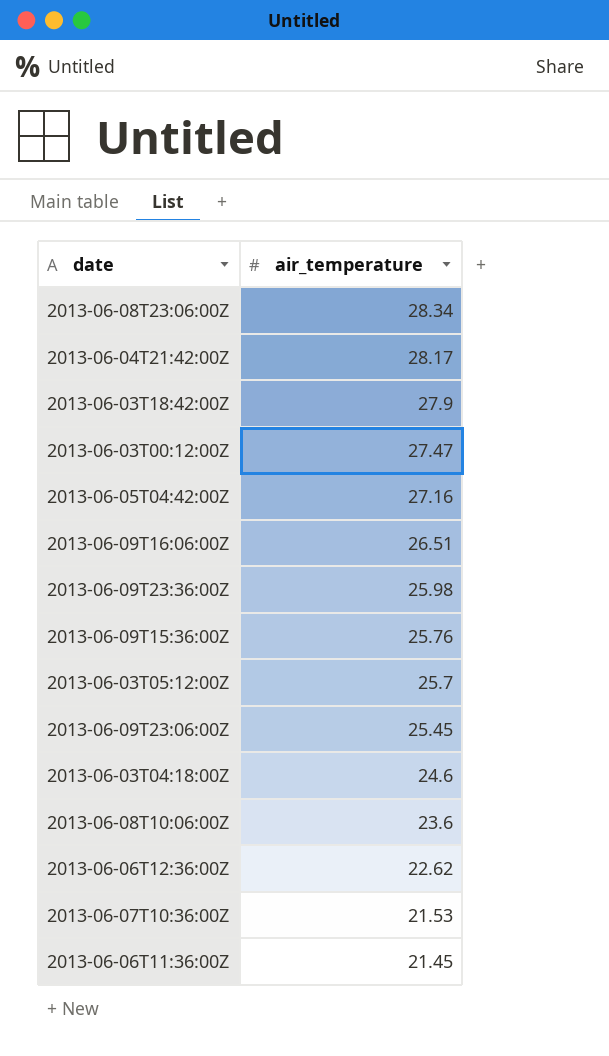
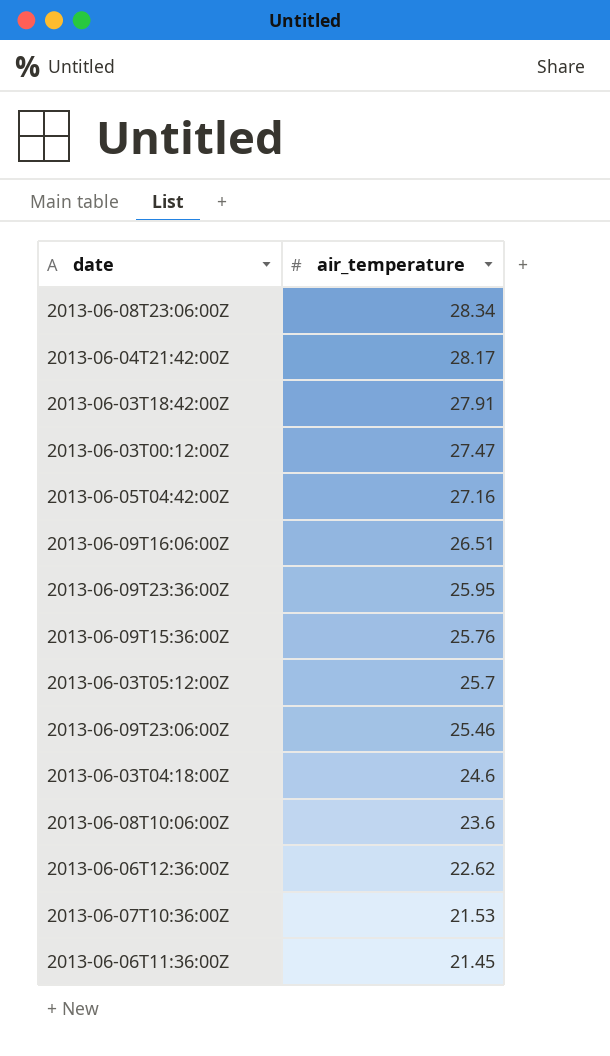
2013-06-03T18:42:00Z | air_temperature: 27.9 -> 27.91
2013-06-09T23:36:00Z | air_temperature: 25.98 -> 25.95
2013-06-09T23:06:00Z | air_temperature: 25.45 -> 25.46

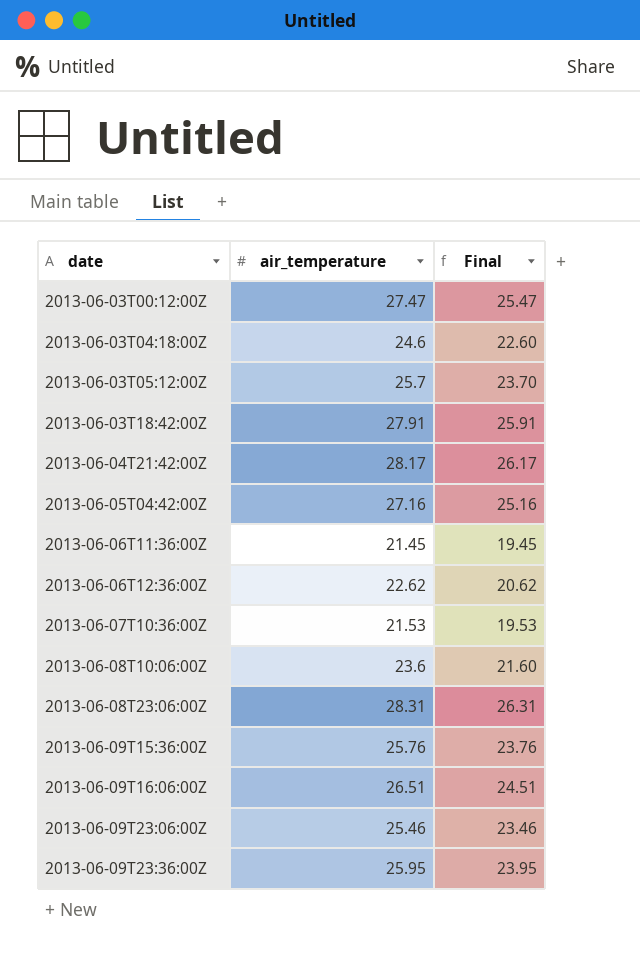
row order: air_temperature descending -> date ascending
column Final | formula: none -> [air_temperature] - 2
2013-06-08T23:06:00Z | air_temperature: 28.34 -> 28.31

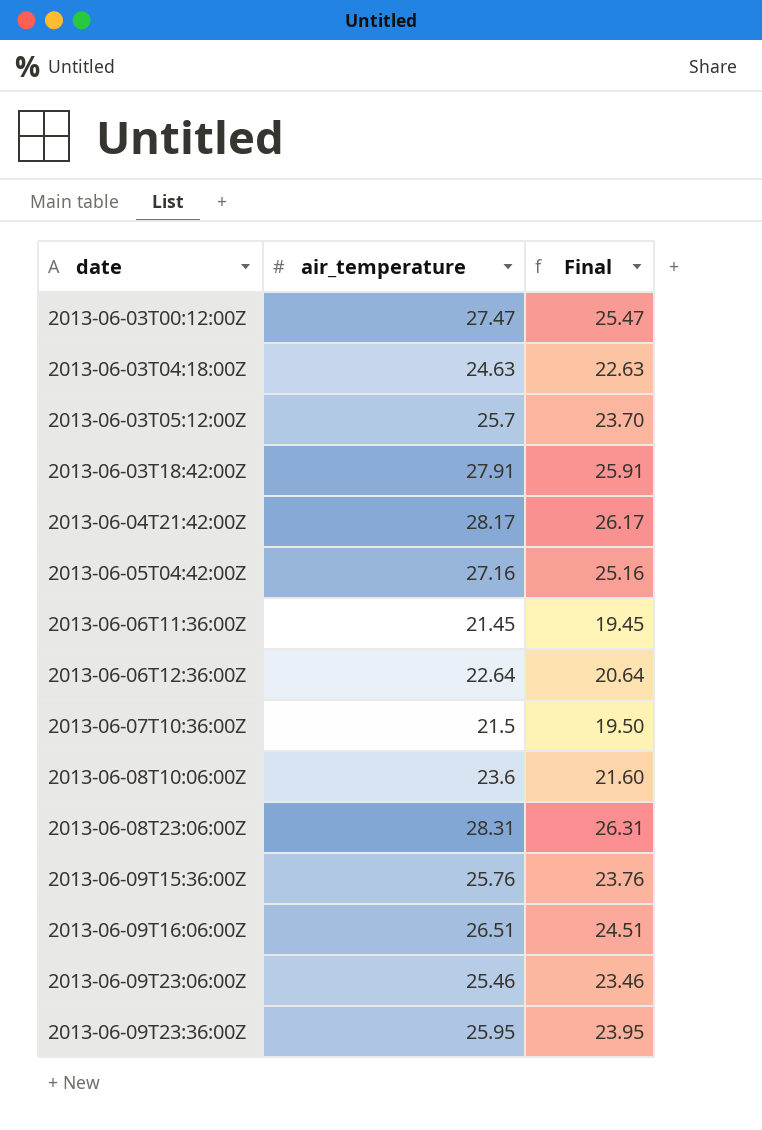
2013-06-03T04:18:00Z | air_temperature: 24.6 -> 24.63
2013-06-03T04:18:00Z | Final: 22.60 -> 22.63
2013-06-06T12:36:00Z | air_temperature: 22.62 -> 22.64
2013-06-06T12:36:00Z | Final: 20.62 -> 20.64
2013-06-07T10:36:00Z | air_temperature: 21.53 -> 21.5
2013-06-07T10:36:00Z | Final: 19.53 -> 19.50

